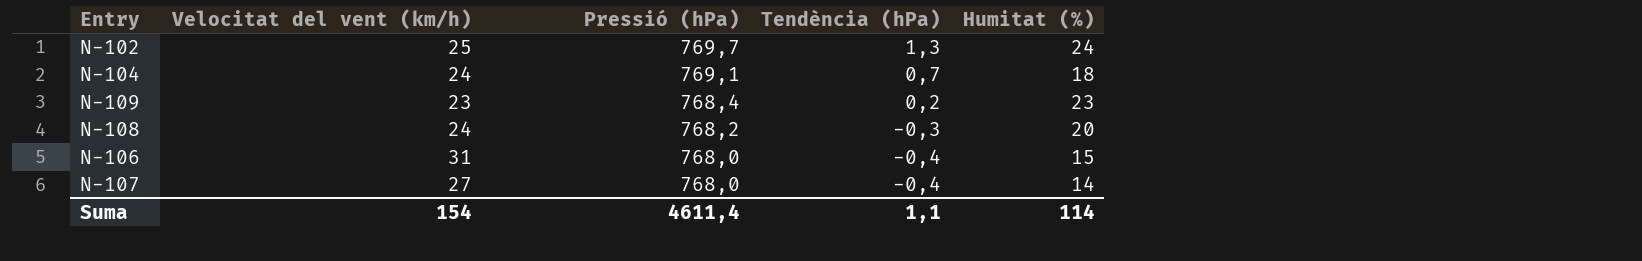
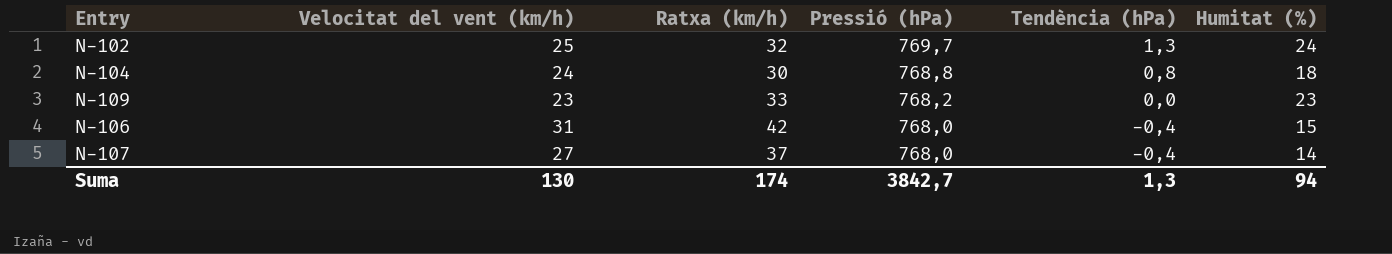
column Ratxa (km/h) | position: none -> 3
row N-108: 24 | 768,2 | -0,3 | 20 -> none
N-104 | Pressió (hPa): 769,1 -> 768,8
N-104 | Tendència (hPa): 0,7 -> 0,8
N-109 | Pressió (hPa): 768,4 -> 768,2
N-109 | Tendència (hPa): 0,2 -> 0,0
Suma | Velocitat del vent (km/h): 154 -> 130
Suma | Pressió (hPa): 4611,4 -> 3842,7
Suma | Tendència (hPa): 1,1 -> 1,3
Suma | Humitat (%): 114 -> 94

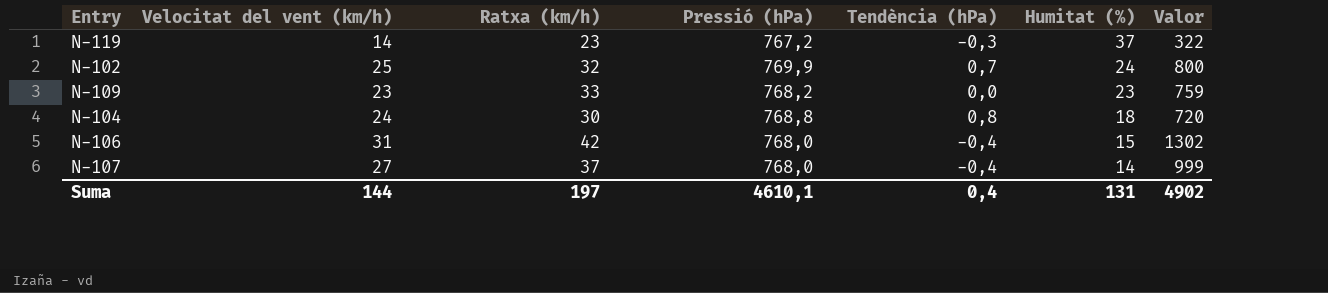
row order: Pressió (hPa) descending -> Humitat (%) descending
column Valor | formula: none -> [Velocitat del vent (km/h)] * [Ratxa (km/h)]
row N-119: none -> 14 | 23 | 767,2 | -0,3 | 37 | 322
N-102 | Pressió (hPa): 769,7 -> 769,9
N-102 | Tendència (hPa): 1,3 -> 0,7
Suma | Velocitat del vent (km/h): 130 -> 144
Suma | Ratxa (km/h): 174 -> 197
Suma | Pressió (hPa): 3842,7 -> 4610,1
Suma | Tendència (hPa): 1,3 -> 0,4
Suma | Humitat (%): 94 -> 131

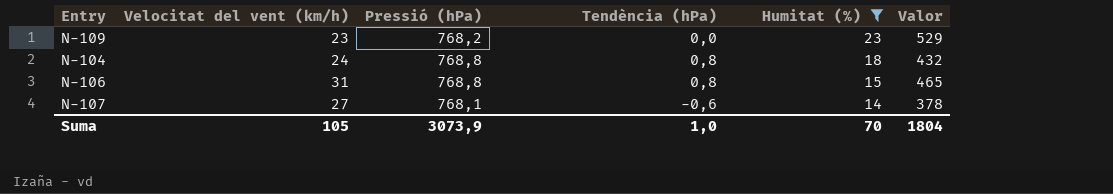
filter: none -> Humitat (%) <= 23
column Ratxa (km/h) | position: 3 -> none
column Valor | formula: [Velocitat del vent (km/h)] * [Ratxa (km/h)] -> [Velocitat del vent (km/h)] * [Humitat (%)]
N-106 | Pressió (hPa): 768,0 -> 768,8
N-106 | Tendència (hPa): -0,4 -> 0,8
N-107 | Pressió (hPa): 768,0 -> 768,1
N-107 | Tendència (hPa): -0,4 -> -0,6
Suma | Velocitat del vent (km/h): 144 -> 105
Suma | Pressió (hPa): 4610,1 -> 3073,9
Suma | Tendència (hPa): 0,4 -> 1,0
Suma | Humitat (%): 131 -> 70
Suma | Valor: 4902 -> 1804

